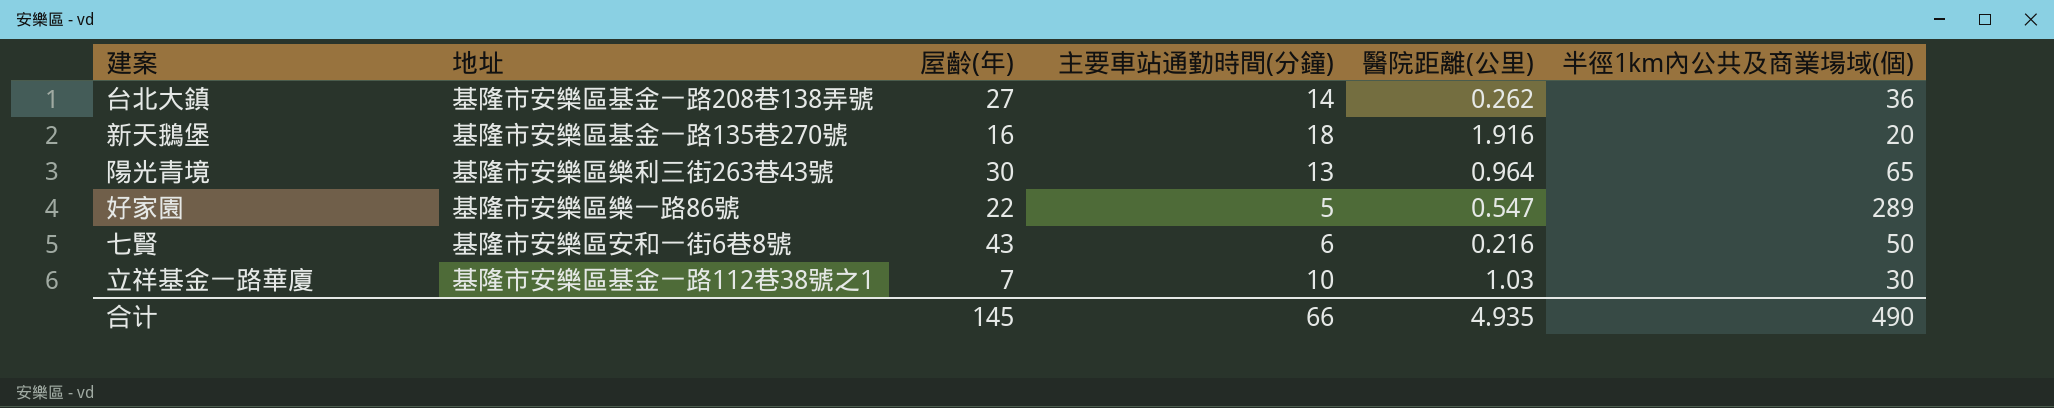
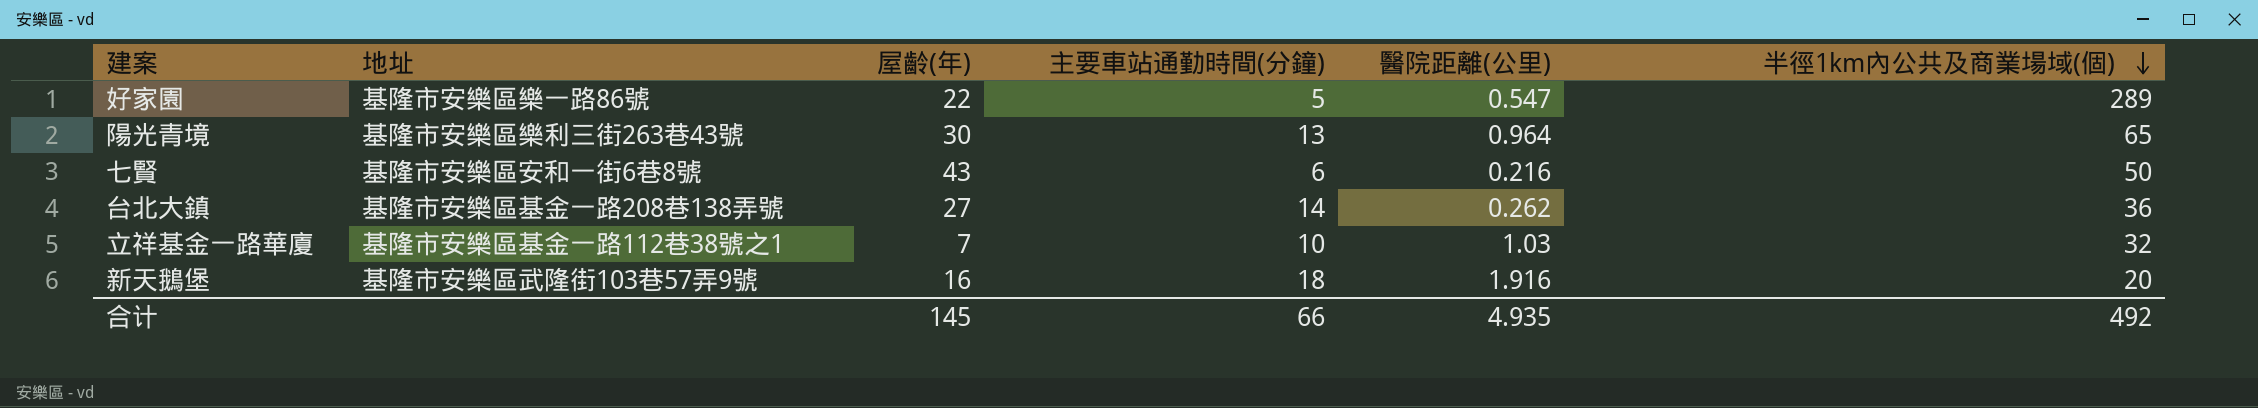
row order: none -> 半徑1km內公共及商業場域(個) descending
立祥基金一路華廈 | 半徑1km內公共及商業場域(個): 30 -> 32
新天鵝堡 | 地址: 基隆市安樂區基金一路135巷270號 -> 基隆市安樂區武隆街103巷57弄9號
合计 | 半徑1km內公共及商業場域(個): 490 -> 492

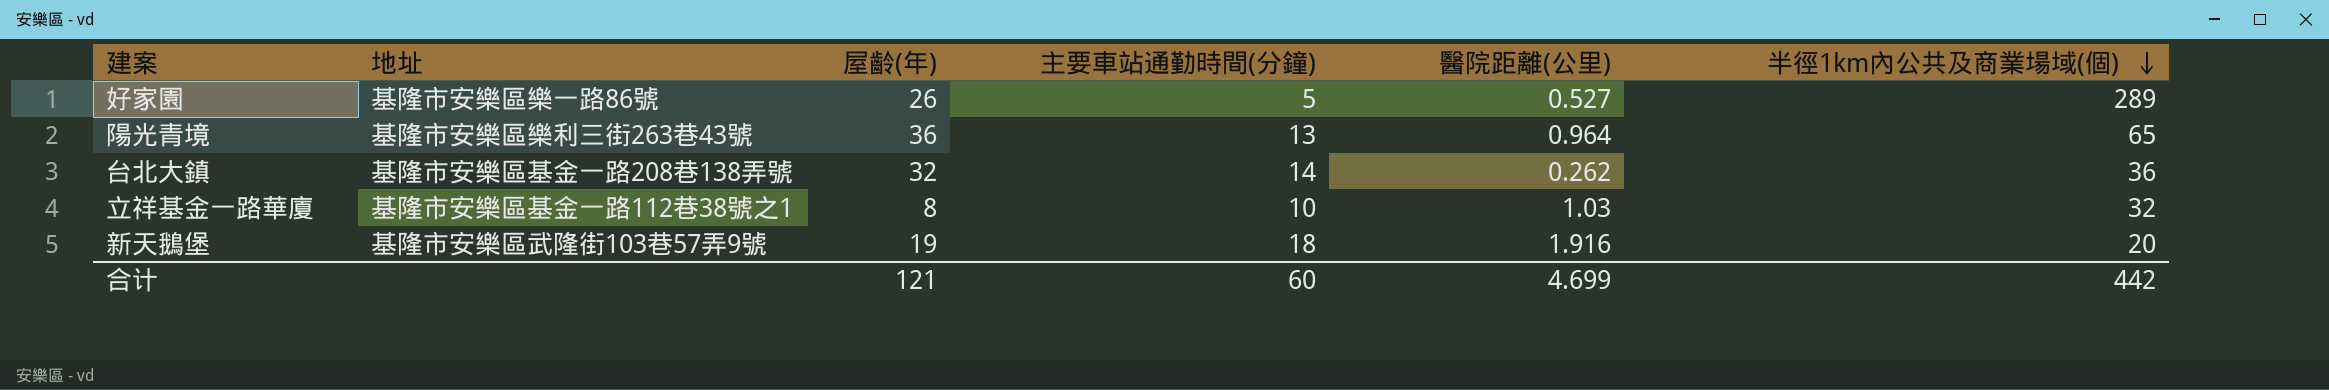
row 七賢: 基隆市安樂區安和一街6巷8號 | 43 | 6 | 0.216 | 50 -> none
好家園 | 屋齡(年): 22 -> 26
好家園 | 醫院距離(公里): 0.547 -> 0.527
陽光青境 | 屋齡(年): 30 -> 36
台北大鎮 | 屋齡(年): 27 -> 32
立祥基金一路華廈 | 屋齡(年): 7 -> 8
新天鵝堡 | 屋齡(年): 16 -> 19
合计 | 屋齡(年): 145 -> 121
合计 | 主要車站通勤時間(分鐘): 66 -> 60
合计 | 醫院距離(公里): 4.935 -> 4.699
合计 | 半徑1km內公共及商業場域(個): 492 -> 442

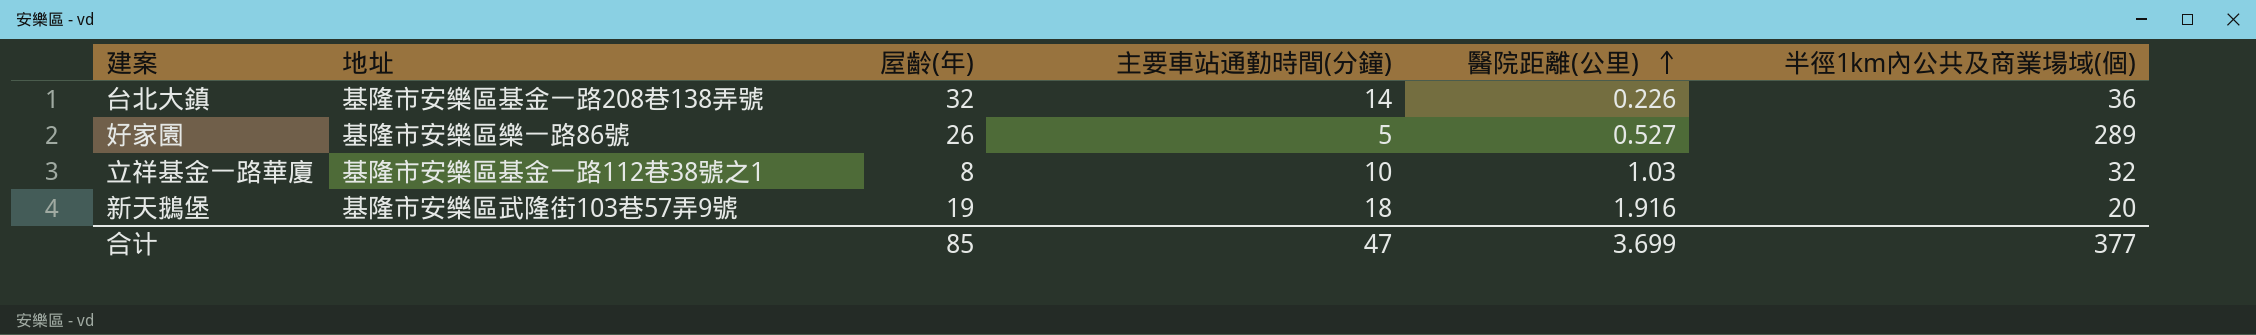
row order: 半徑1km內公共及商業場域(個) descending -> 醫院距離(公里) ascending
row 陽光青境: 基隆市安樂區樂利三街263巷43號 | 36 | 13 | 0.964 | 65 -> none
台北大鎮 | 醫院距離(公里): 0.262 -> 0.226
合计 | 屋齡(年): 121 -> 85
合计 | 主要車站通勤時間(分鐘): 60 -> 47
合计 | 醫院距離(公里): 4.699 -> 3.699
合计 | 半徑1km內公共及商業場域(個): 442 -> 377

